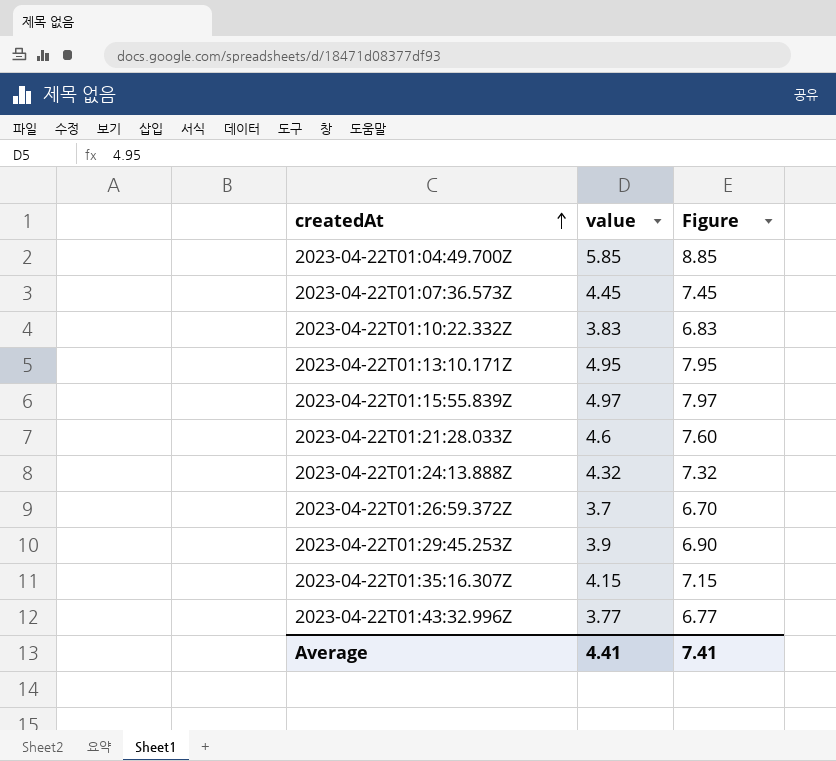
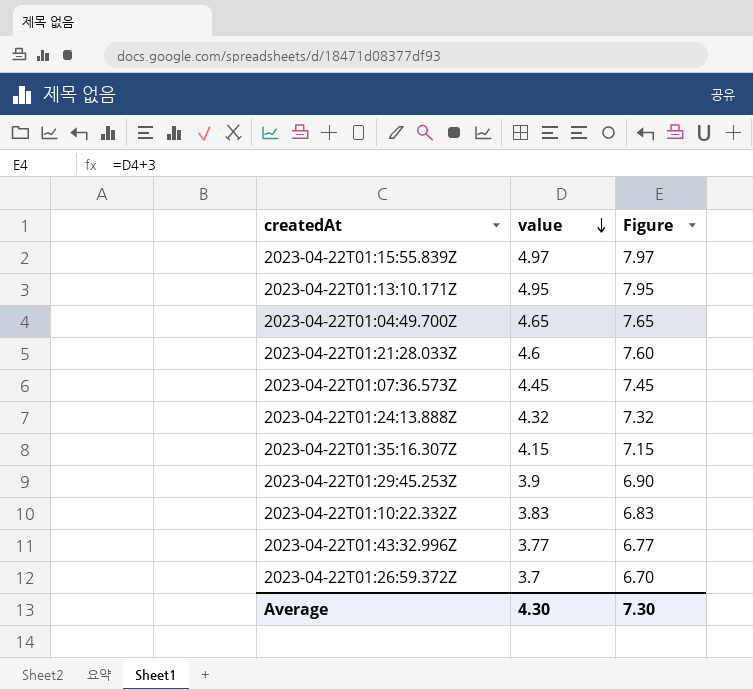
row order: createdAt ascending -> value descending
2023-04-22T01:04:49.700Z | value: 5.85 -> 4.65
2023-04-22T01:04:49.700Z | Figure: 8.85 -> 7.65
Average | value: 4.41 -> 4.30
Average | Figure: 7.41 -> 7.30

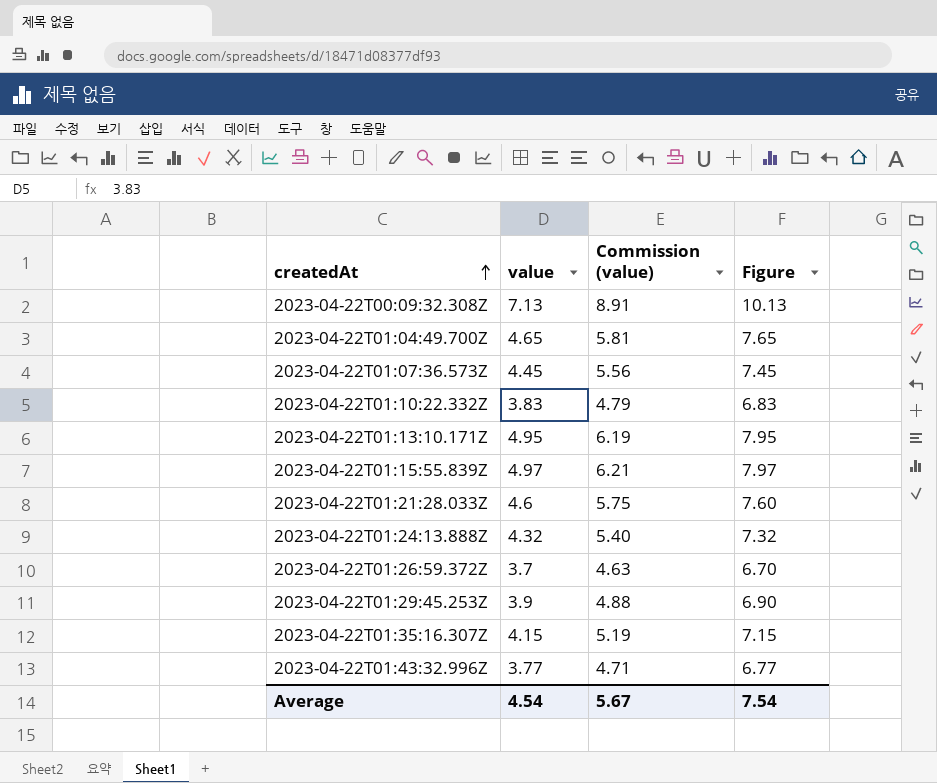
row order: value descending -> createdAt ascending
column Commission (value) | formula: none -> [value] * 1.25
row 2023-04-22T00:09:32.308Z: none -> 7.13 | 8.91 | 10.13
Average | value: 4.30 -> 4.54
Average | Figure: 7.30 -> 7.54

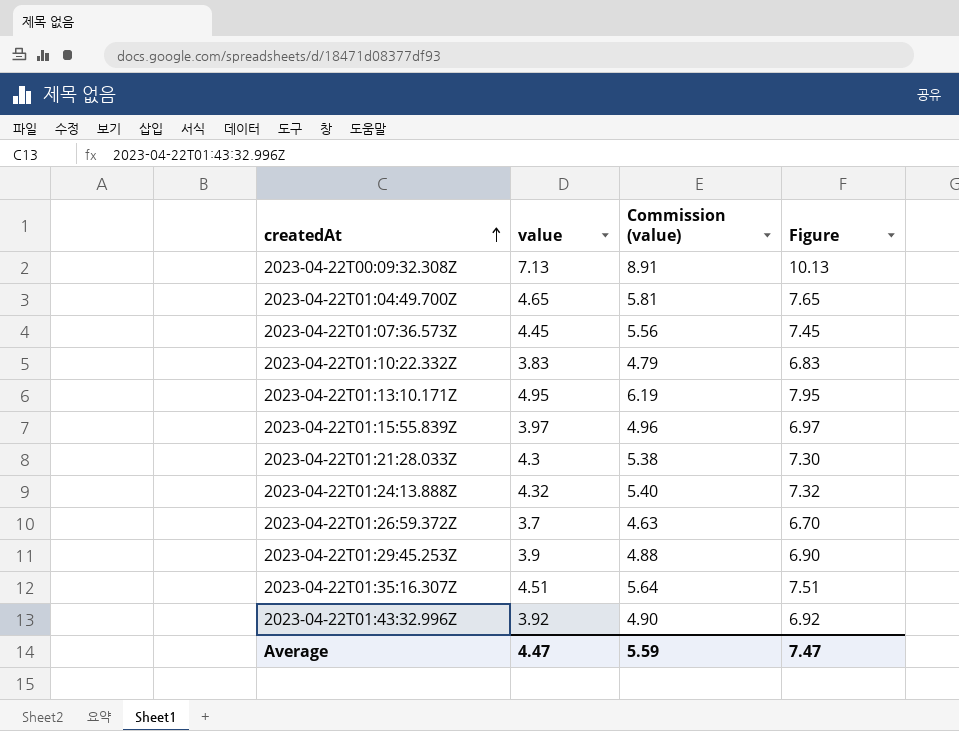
2023-04-22T01:15:55.839Z | value: 4.97 -> 3.97
2023-04-22T01:15:55.839Z | Commission (value): 6.21 -> 4.96
2023-04-22T01:15:55.839Z | Figure: 7.97 -> 6.97
2023-04-22T01:21:28.033Z | value: 4.6 -> 4.3
2023-04-22T01:21:28.033Z | Commission (value): 5.75 -> 5.38
2023-04-22T01:21:28.033Z | Figure: 7.60 -> 7.30
2023-04-22T01:35:16.307Z | value: 4.15 -> 4.51
2023-04-22T01:35:16.307Z | Commission (value): 5.19 -> 5.64
2023-04-22T01:35:16.307Z | Figure: 7.15 -> 7.51
2023-04-22T01:43:32.996Z | value: 3.77 -> 3.92
2023-04-22T01:43:32.996Z | Commission (value): 4.71 -> 4.90
2023-04-22T01:43:32.996Z | Figure: 6.77 -> 6.92
Average | value: 4.54 -> 4.47
Average | Commission (value): 5.67 -> 5.59
Average | Figure: 7.54 -> 7.47

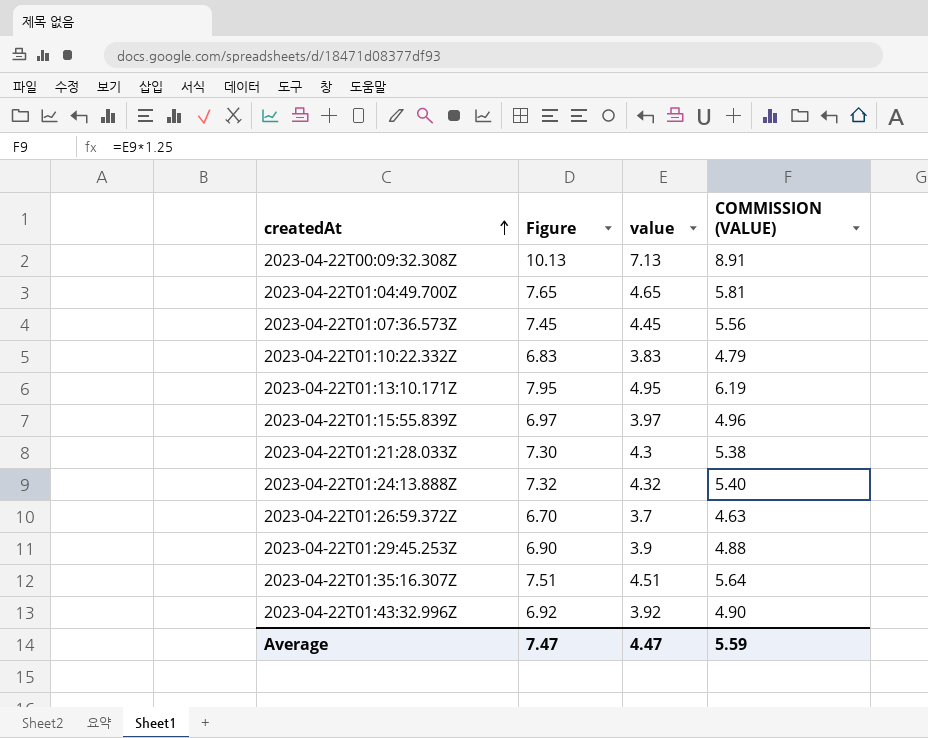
column Figure | position: 4 -> 2
column name: Commission (value) -> COMMISSION (VALUE)

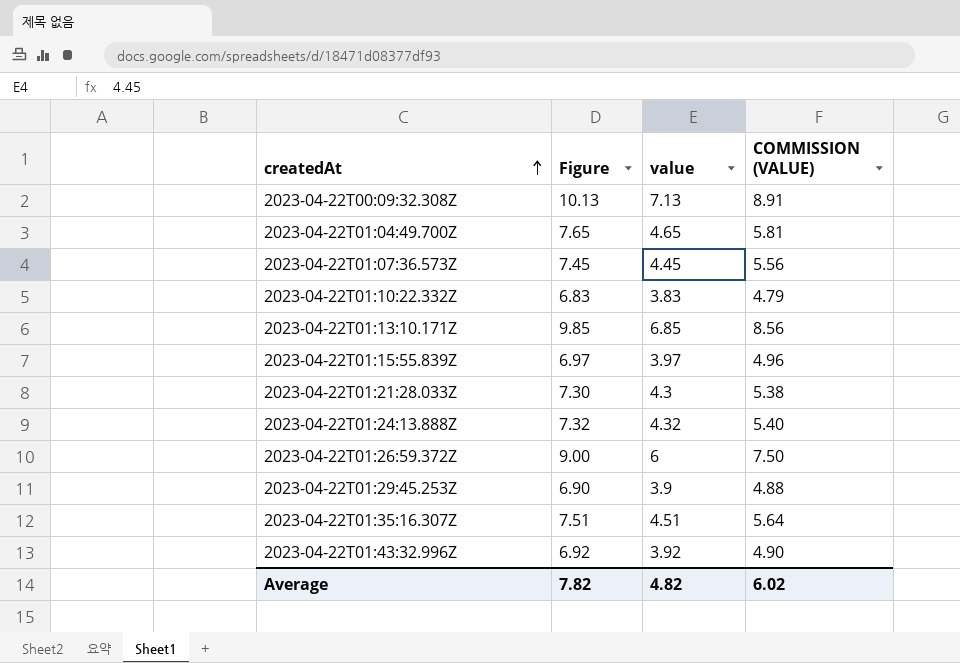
2023-04-22T01:13:10.171Z | Figure: 7.95 -> 9.85
2023-04-22T01:13:10.171Z | value: 4.95 -> 6.85
2023-04-22T01:13:10.171Z | COMMISSION (VALUE): 6.19 -> 8.56
2023-04-22T01:26:59.372Z | Figure: 6.70 -> 9.00
2023-04-22T01:26:59.372Z | value: 3.7 -> 6
2023-04-22T01:26:59.372Z | COMMISSION (VALUE): 4.63 -> 7.50
Average | Figure: 7.47 -> 7.82
Average | value: 4.47 -> 4.82
Average | COMMISSION (VALUE): 5.59 -> 6.02

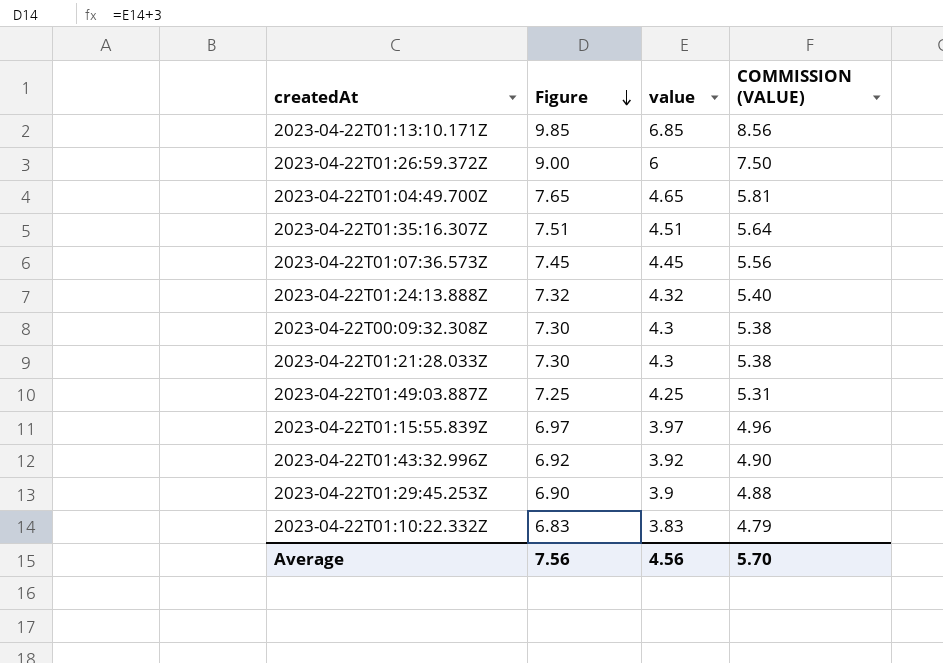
row order: createdAt ascending -> Figure descending
2023-04-22T00:09:32.308Z | Figure: 10.13 -> 7.30
2023-04-22T00:09:32.308Z | value: 7.13 -> 4.3
2023-04-22T00:09:32.308Z | COMMISSION (VALUE): 8.91 -> 5.38
row 2023-04-22T01:49:03.887Z: none -> 7.25 | 4.25 | 5.31
Average | Figure: 7.82 -> 7.56
Average | value: 4.82 -> 4.56
Average | COMMISSION (VALUE): 6.02 -> 5.70

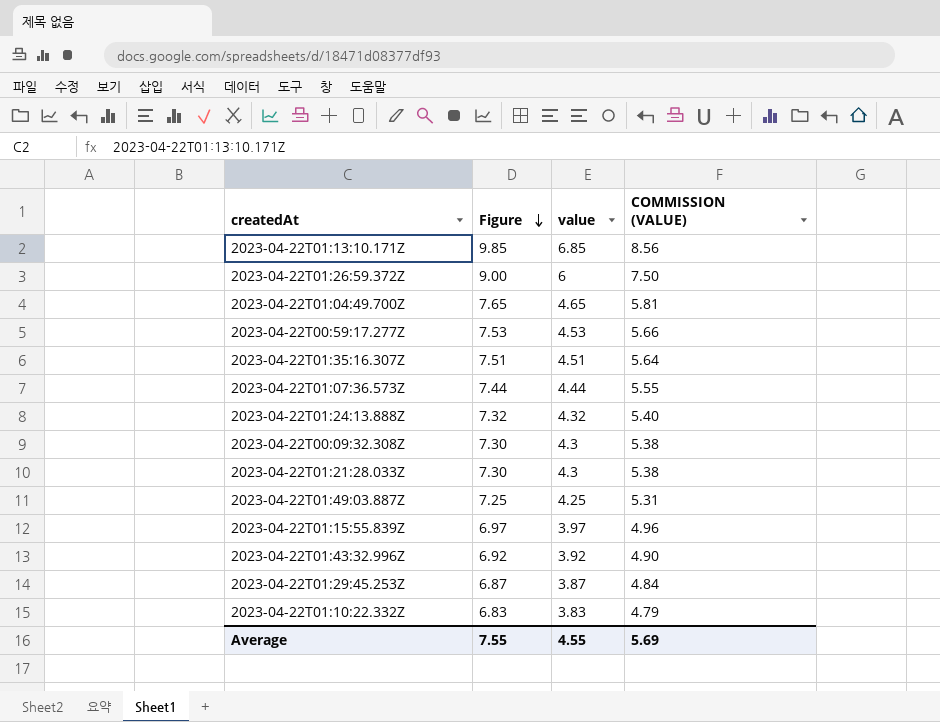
row 2023-04-22T00:59:17.277Z: none -> 7.53 | 4.53 | 5.66
2023-04-22T01:07:36.573Z | Figure: 7.45 -> 7.44
2023-04-22T01:07:36.573Z | value: 4.45 -> 4.44
2023-04-22T01:07:36.573Z | COMMISSION (VALUE): 5.56 -> 5.55
2023-04-22T01:29:45.253Z | Figure: 6.90 -> 6.87
2023-04-22T01:29:45.253Z | value: 3.9 -> 3.87
2023-04-22T01:29:45.253Z | COMMISSION (VALUE): 4.88 -> 4.84
Average | Figure: 7.56 -> 7.55
Average | value: 4.56 -> 4.55
Average | COMMISSION (VALUE): 5.70 -> 5.69

